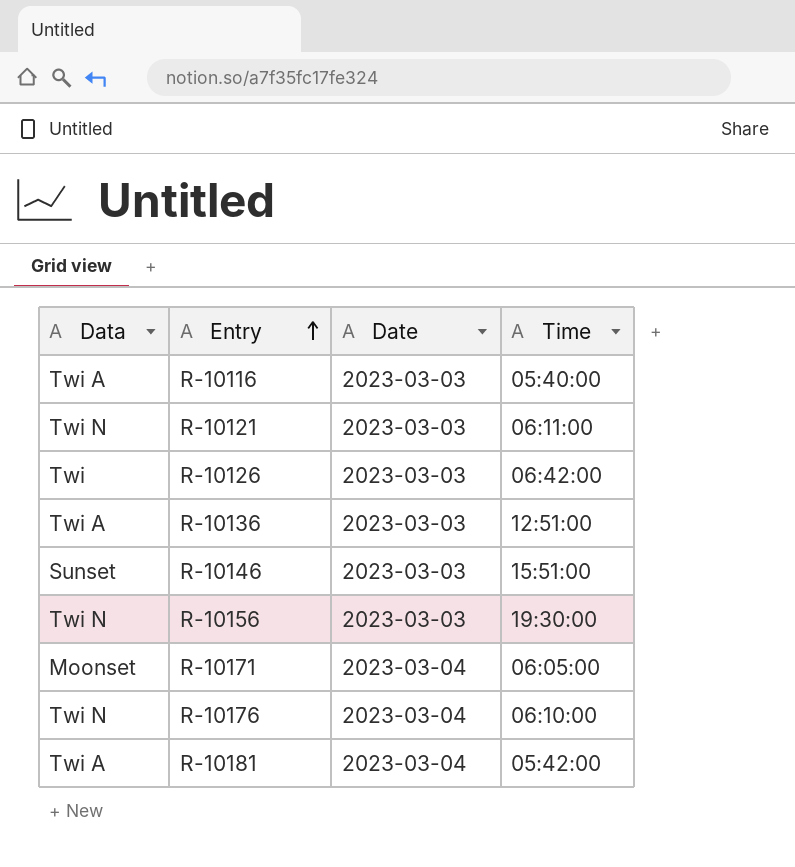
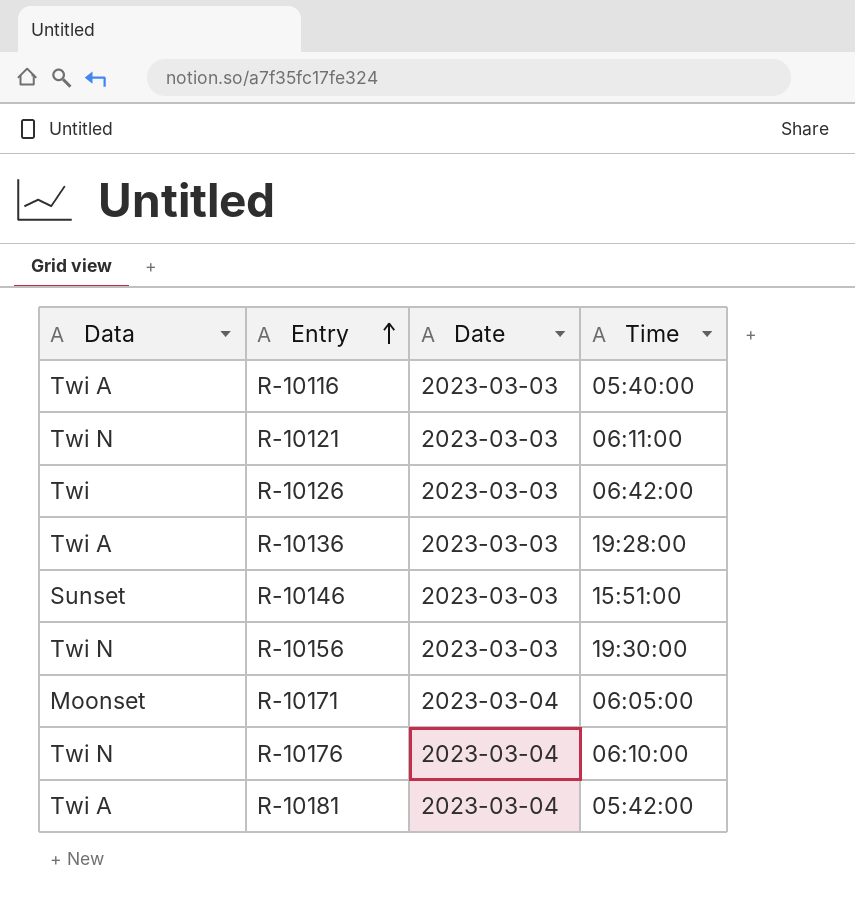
R-10136 | Time: 12:51:00 -> 19:28:00

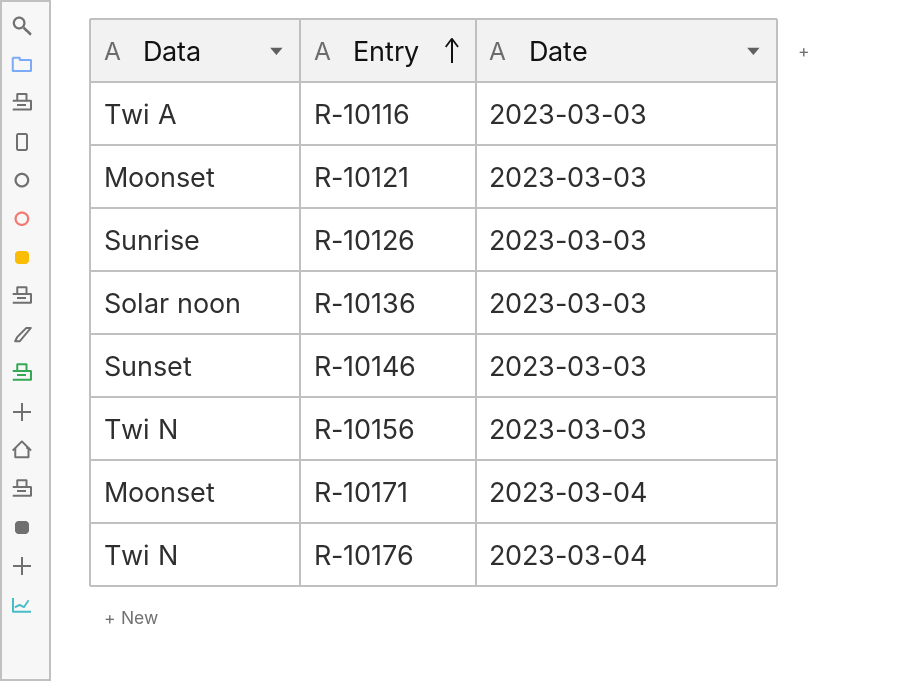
column Time | position: 4 -> none
row R-10181: Twi A | 2023-03-04 | 05:42:00 -> none
R-10121 | Data: Twi N -> Moonset
R-10126 | Data: Twi -> Sunrise
R-10136 | Data: Twi A -> Solar noon

